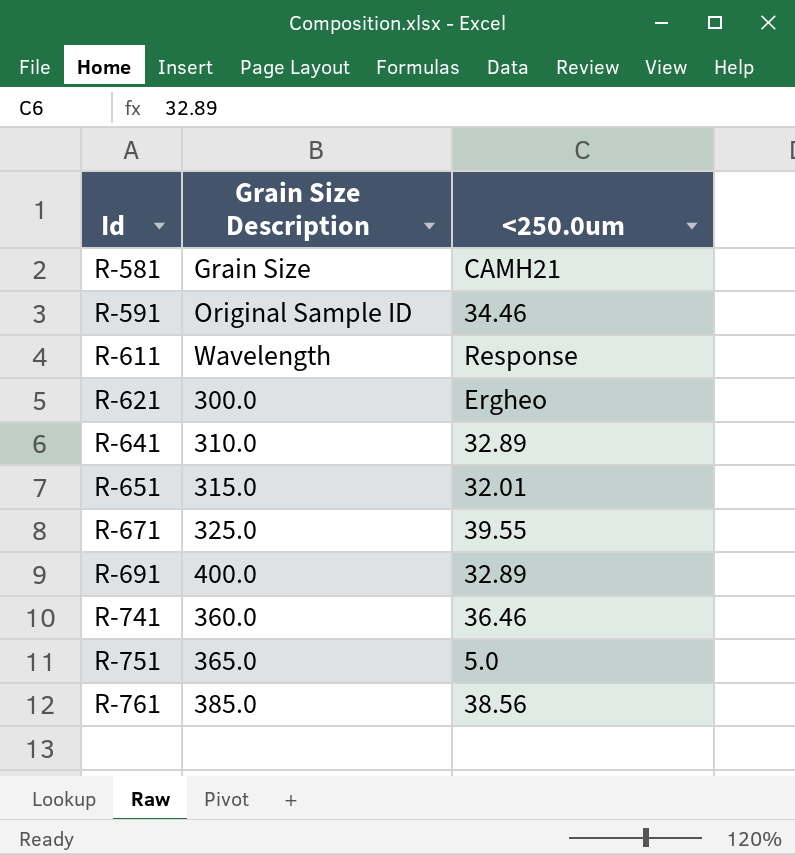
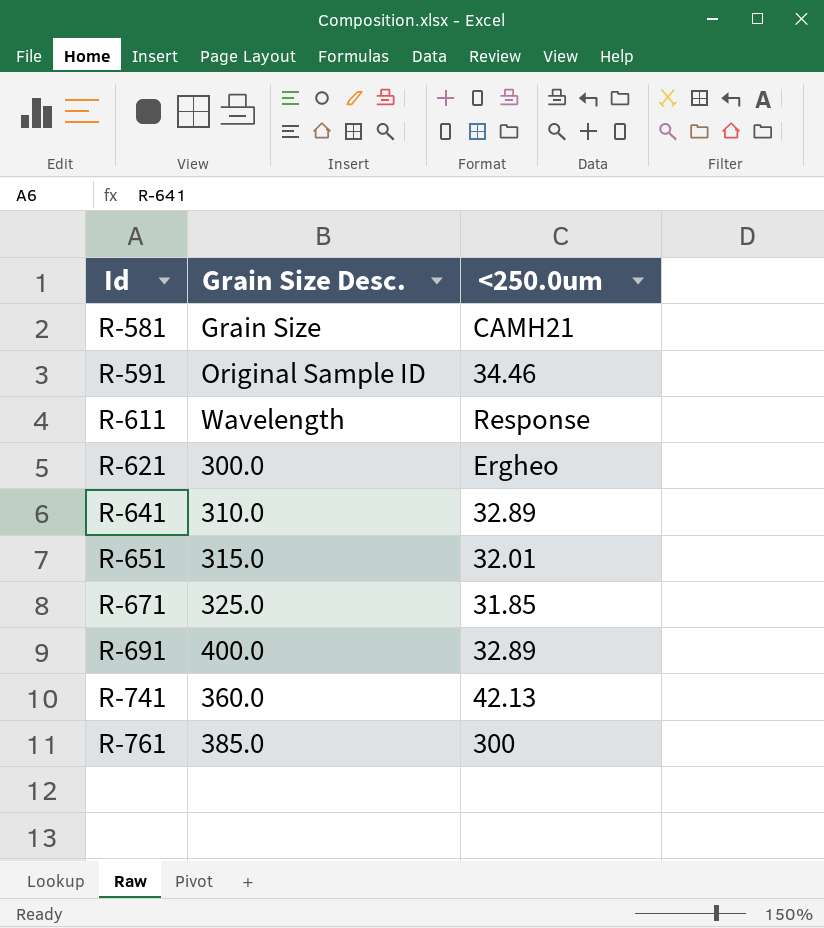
column name: Grain Size Description -> Grain Size Desc.
row R-751: 365.0 | 5.0 -> none
R-671 | <250.0um: 39.55 -> 31.85
R-741 | <250.0um: 36.46 -> 42.13
R-761 | <250.0um: 38.56 -> 300

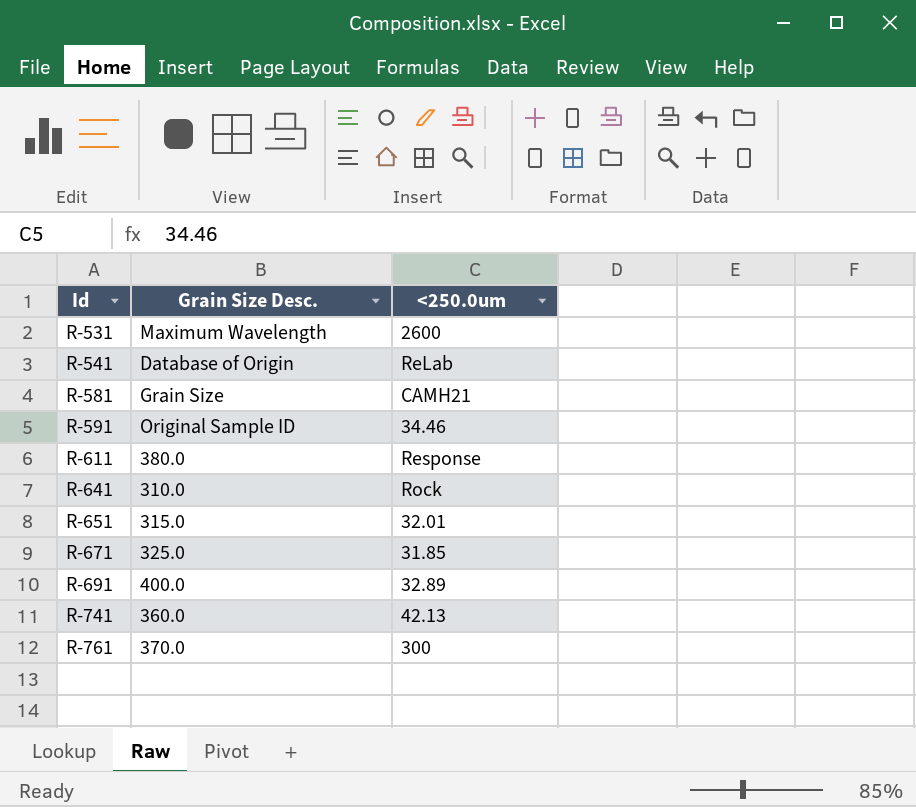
row R-621: 300.0 | Ergheo -> none
row R-531: none -> Maximum Wavelength | 2600
row R-541: none -> Database of Origin | ReLab
R-611 | Grain Size Desc.: Wavelength -> 380.0
R-641 | <250.0um: 32.89 -> Rock
R-761 | Grain Size Desc.: 385.0 -> 370.0

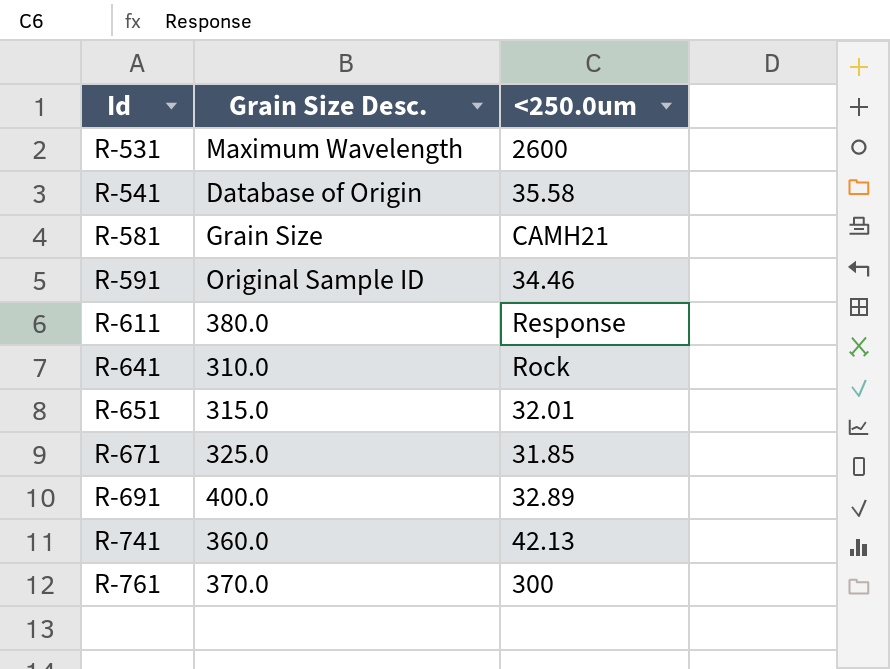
R-541 | <250.0um: ReLab -> 35.58

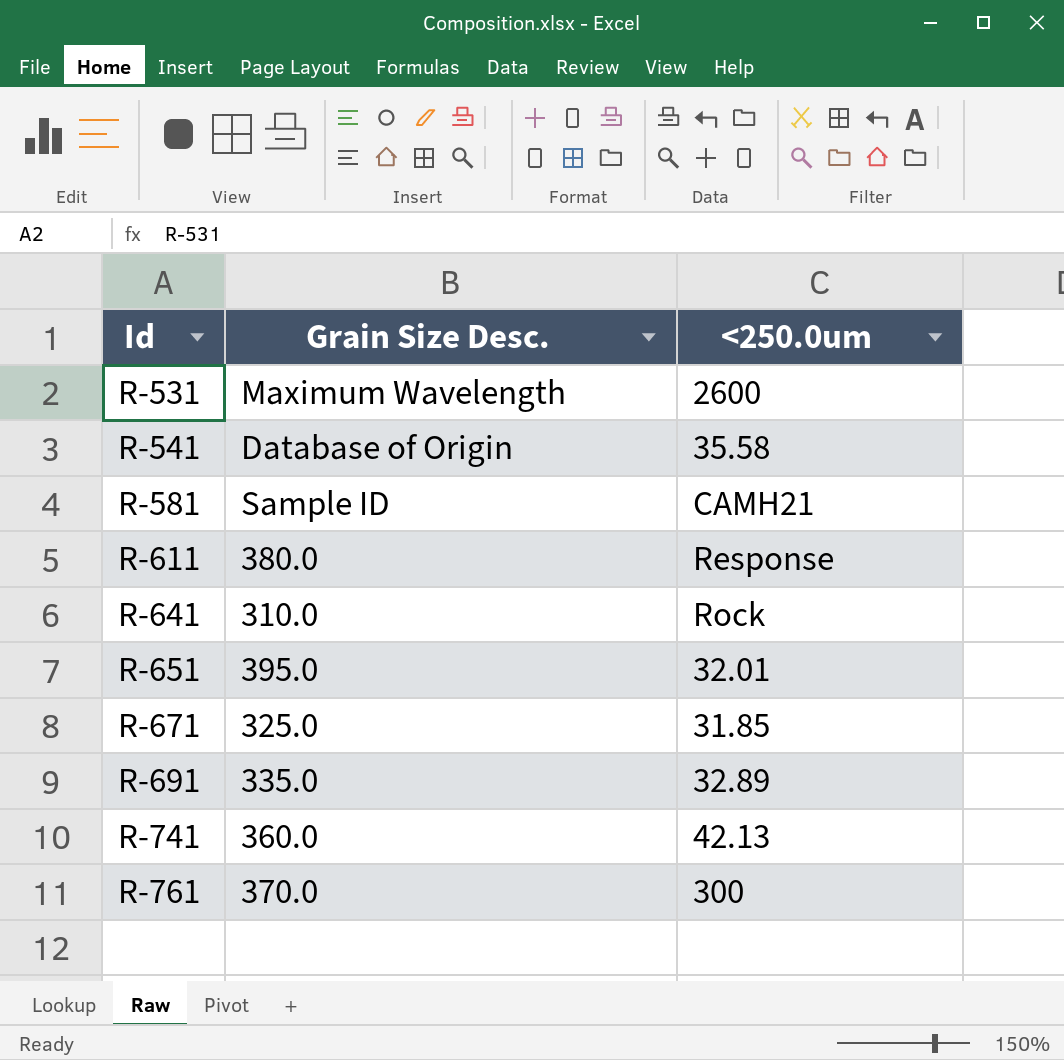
row R-591: Original Sample ID | 34.46 -> none
R-581 | Grain Size Desc.: Grain Size -> Sample ID
R-651 | Grain Size Desc.: 315.0 -> 395.0
R-691 | Grain Size Desc.: 400.0 -> 335.0

